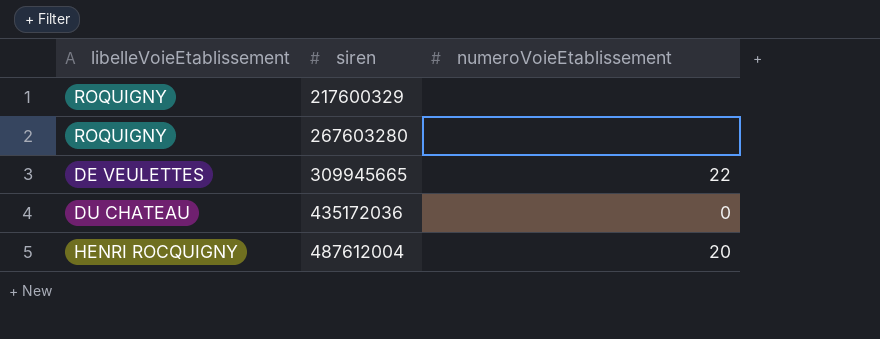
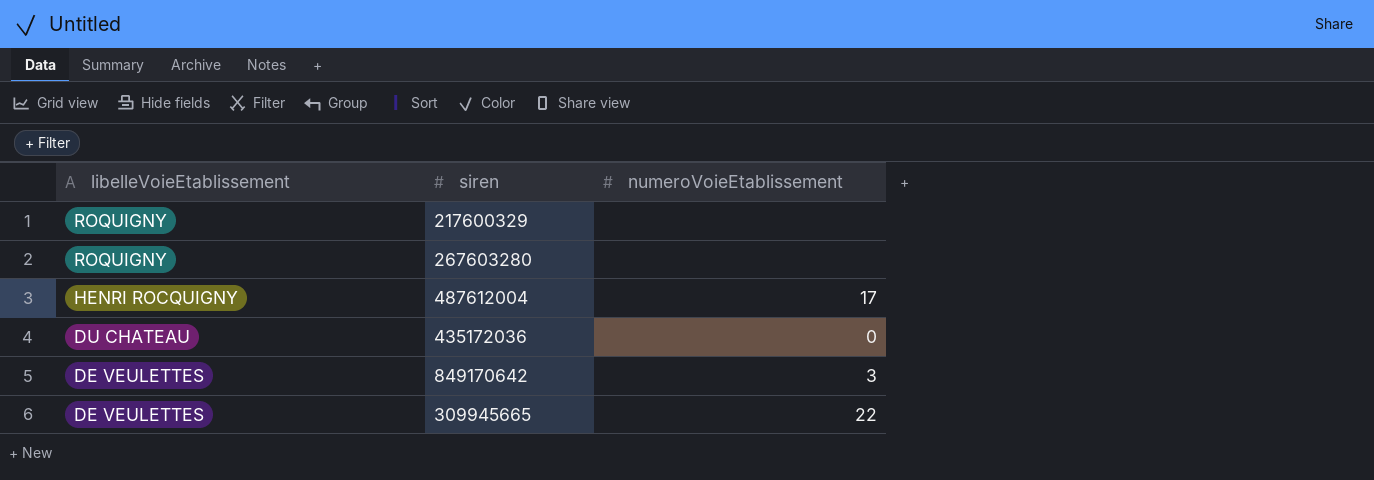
row order: siren ascending -> libelleVoieEtablissement descending
487612004 | numeroVoieEtablissement: 20 -> 17
row 849170642: none -> DE VEULETTES | 3

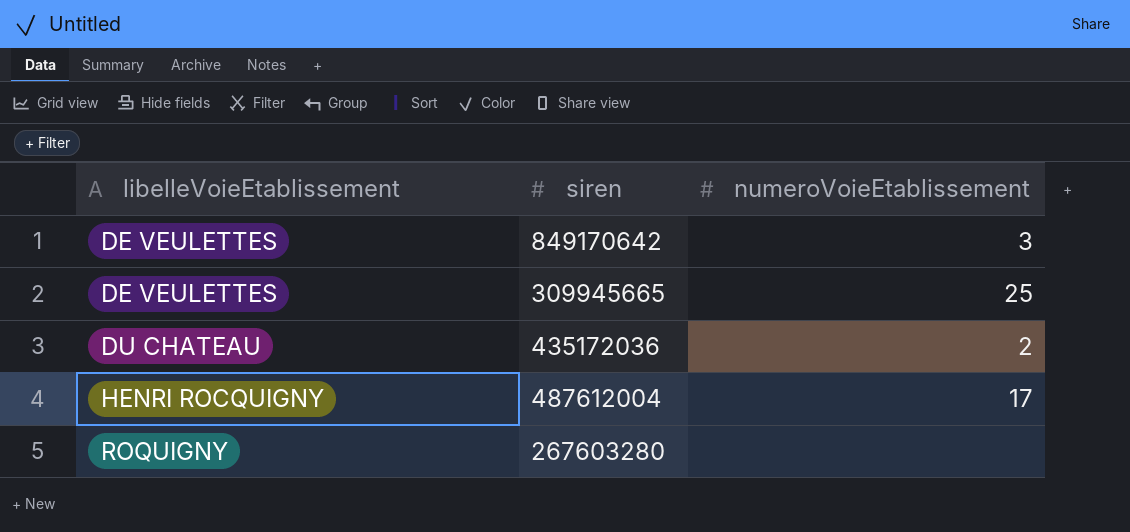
row order: libelleVoieEtablissement descending -> libelleVoieEtablissement ascending
row 217600329: ROQUIGNY | none -> none
309945665 | numeroVoieEtablissement: 22 -> 25
435172036 | numeroVoieEtablissement: 0 -> 2

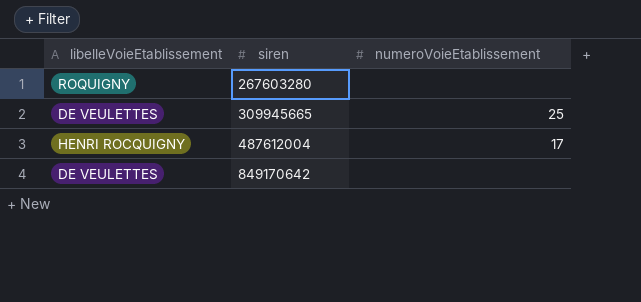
row order: libelleVoieEtablissement ascending -> siren ascending
row 435172036: DU CHATEAU | 2 -> none
849170642 | numeroVoieEtablissement: 3 -> none

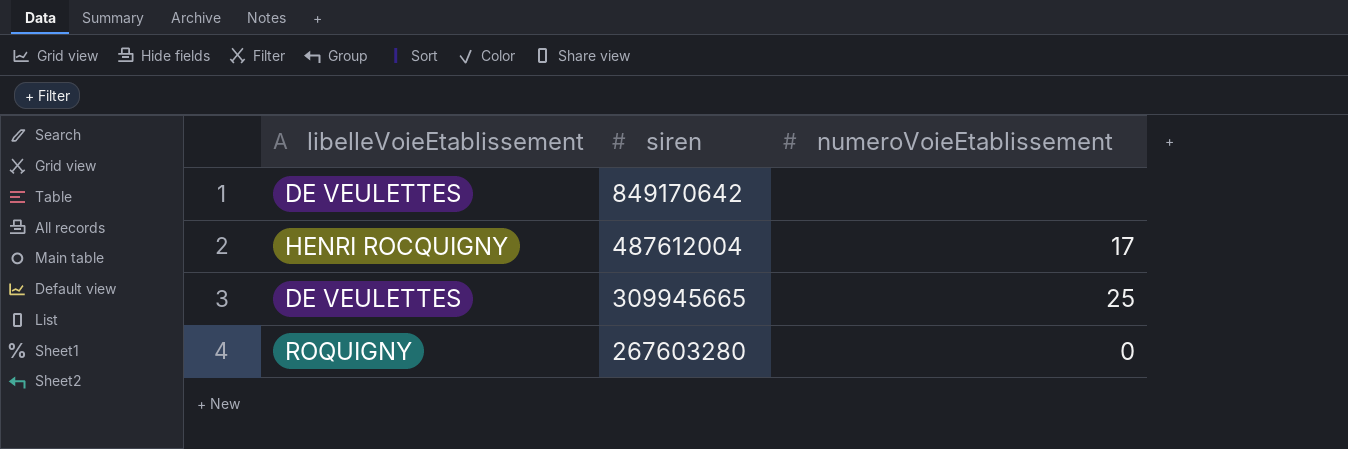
row order: siren ascending -> siren descending
267603280 | numeroVoieEtablissement: none -> 0

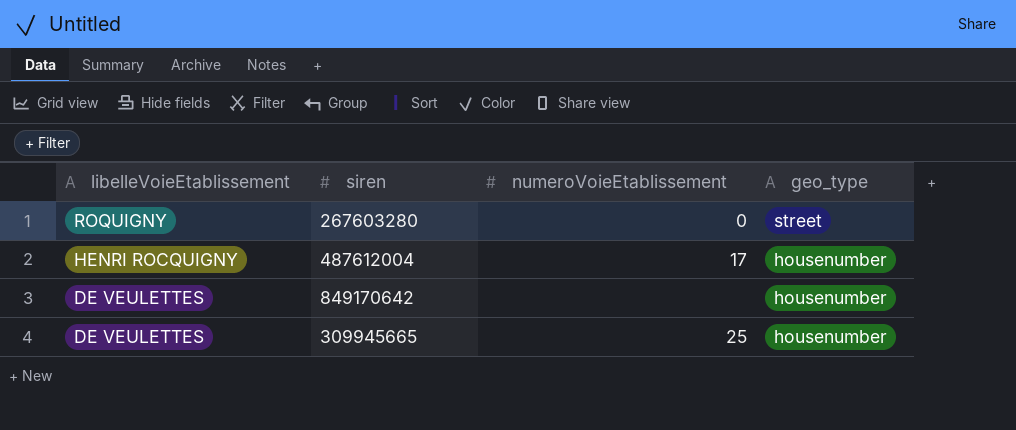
row order: siren descending -> libelleVoieEtablissement descending
column geo_type | position: none -> 4

